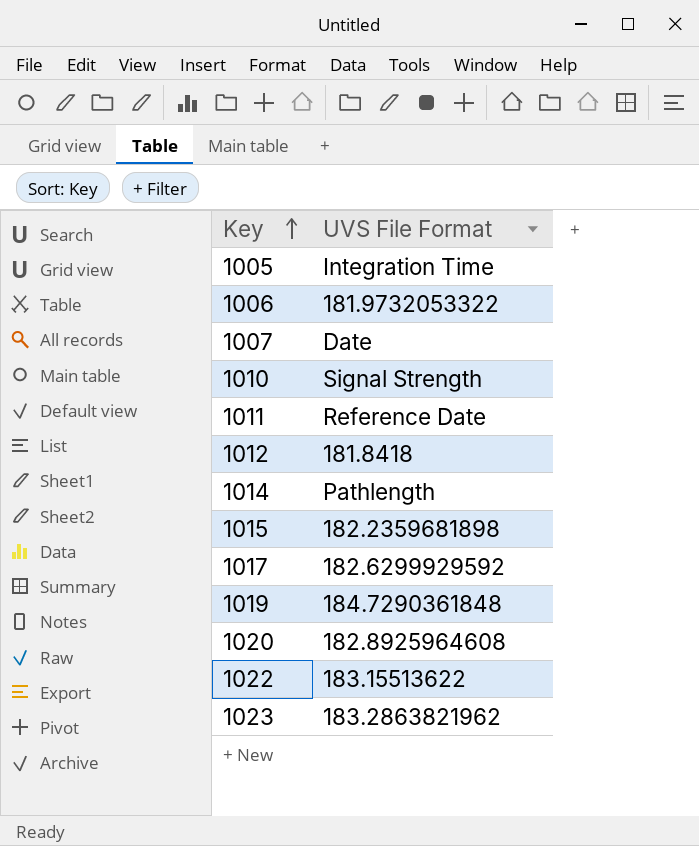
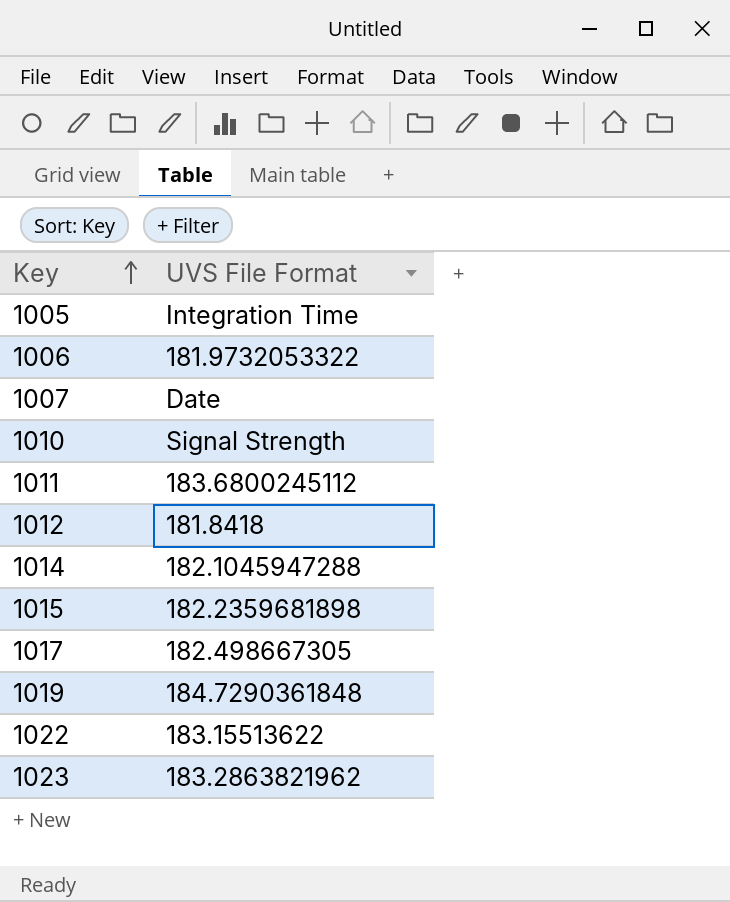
row 1020: 182.8925964608 -> none
1011 | UVS File Format: Reference Date -> 183.6800245112
1014 | UVS File Format: Pathlength -> 182.1045947288
1017 | UVS File Format: 182.6299929592 -> 182.498667305

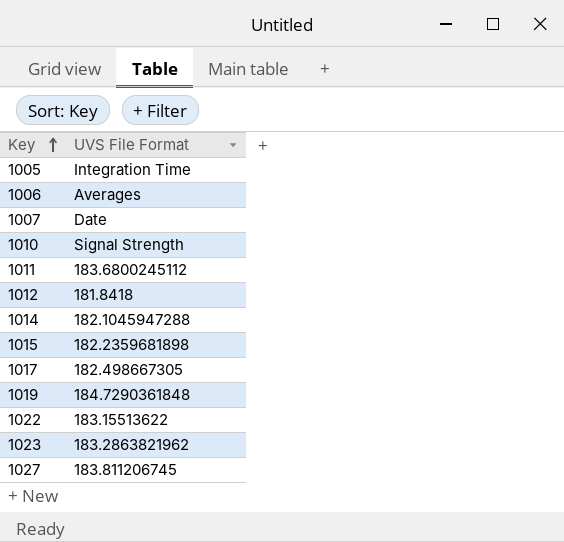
1006 | UVS File Format: 181.9732053322 -> Averages
row 1027: none -> 183.811206745

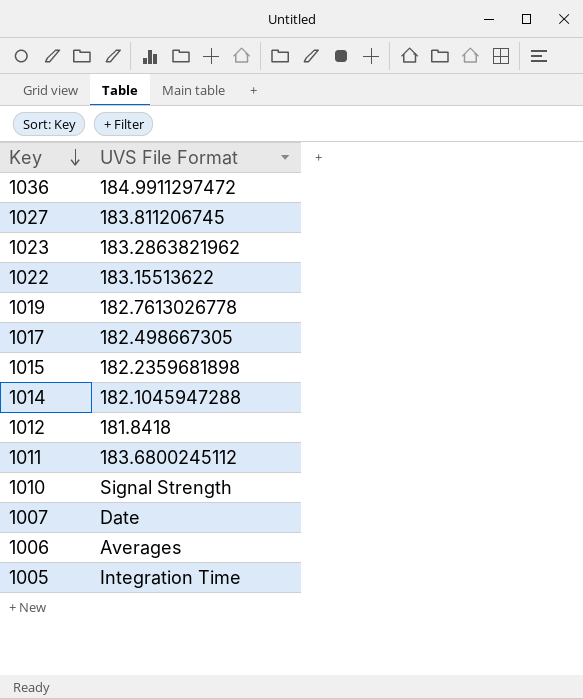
row order: Key ascending -> Key descending
row 1036: none -> 184.9911297472
1019 | UVS File Format: 184.7290361848 -> 182.7613026778

